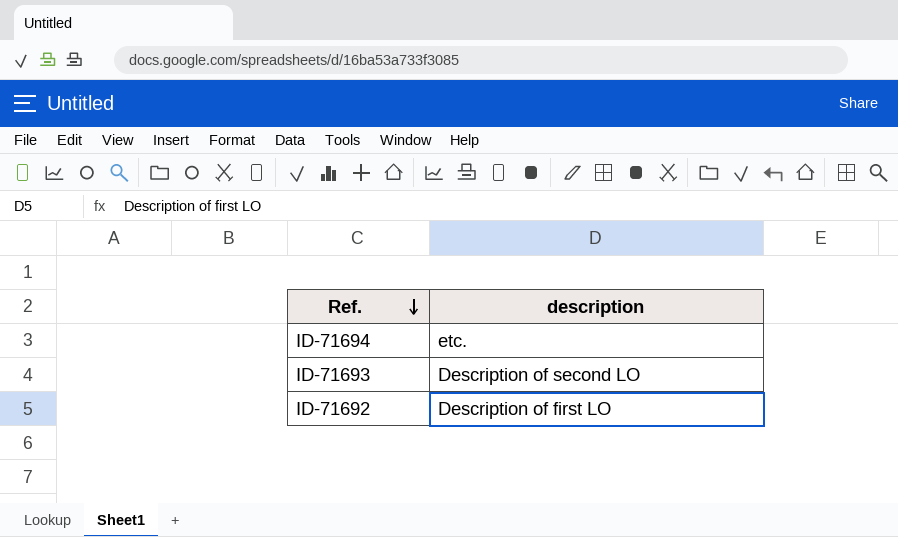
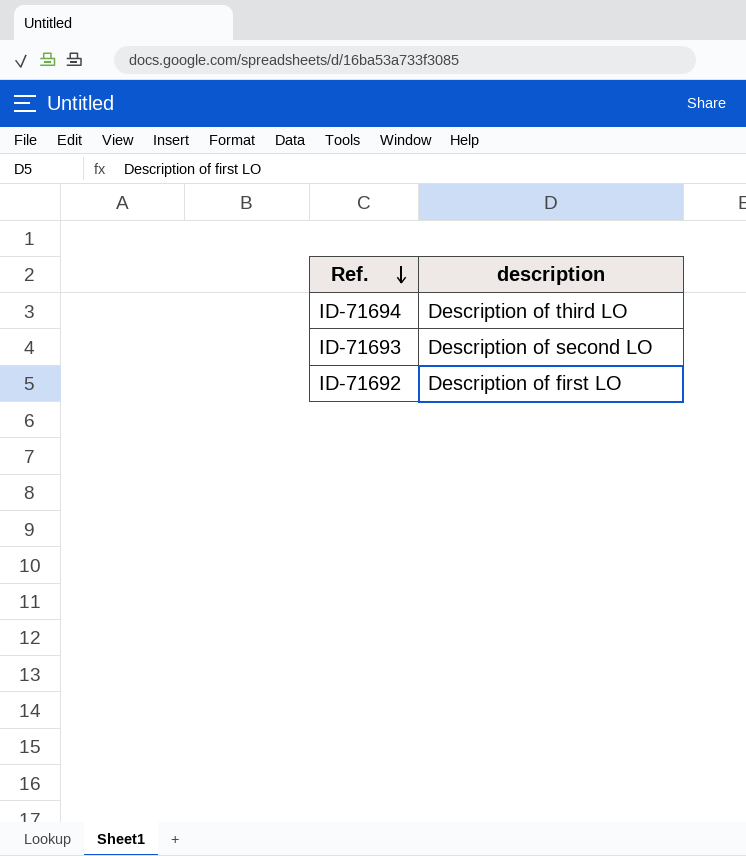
ID-71694 | description: etc. -> Description of third LO

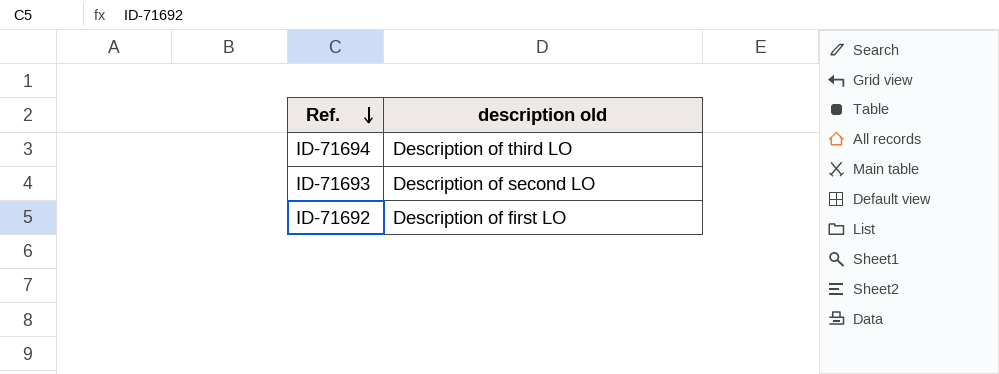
column name: description -> description old

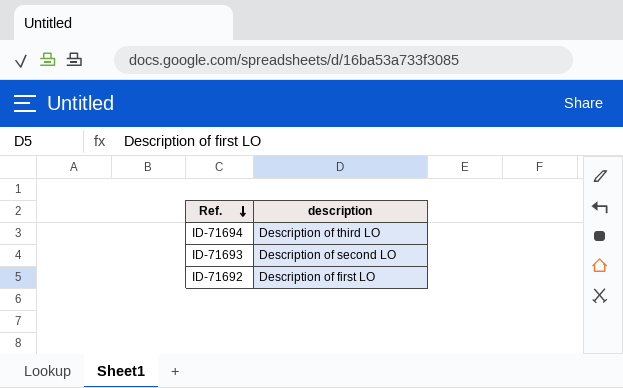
column name: description old -> description

